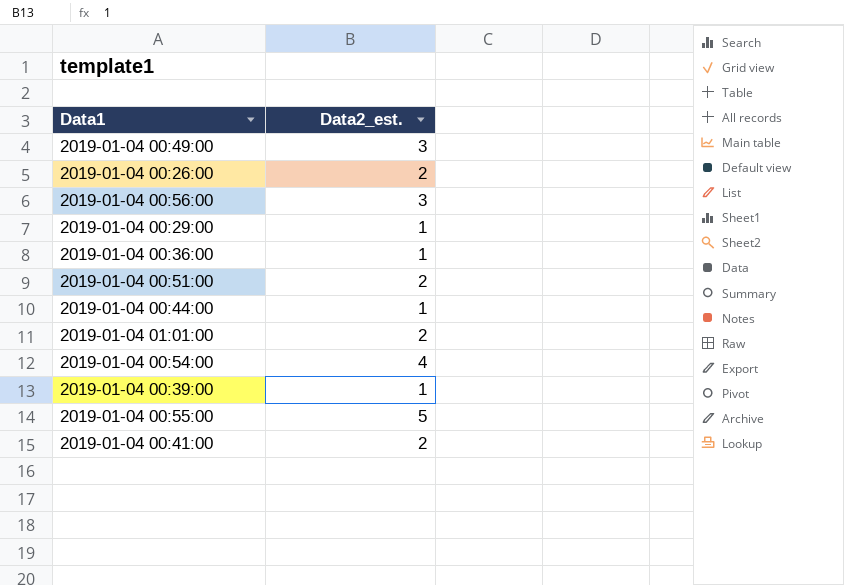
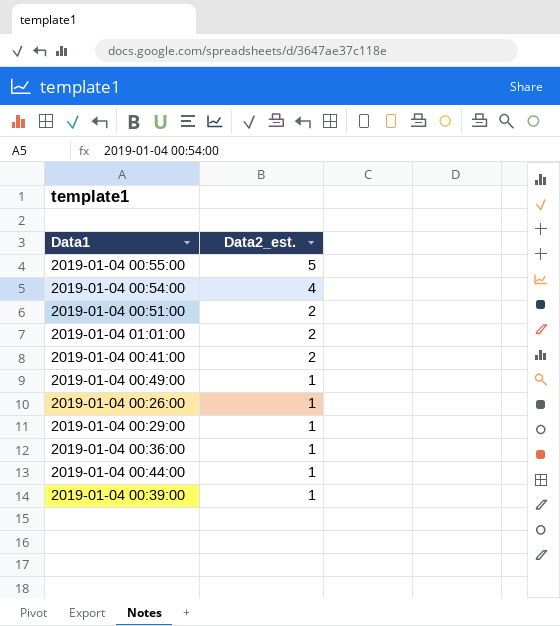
row order: none -> Data2_est. descending
row 2019-01-04 00:56:00: 3 -> none
2019-01-04 00:49:00 | Data2_est.: 3 -> 1
2019-01-04 00:26:00 | Data2_est.: 2 -> 1

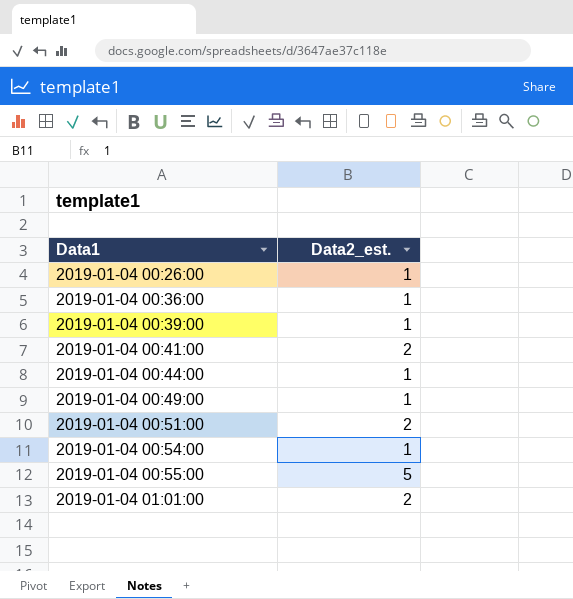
row order: Data2_est. descending -> Data1 ascending
row 2019-01-04 00:29:00: 1 -> none
2019-01-04 00:54:00 | Data2_est.: 4 -> 1

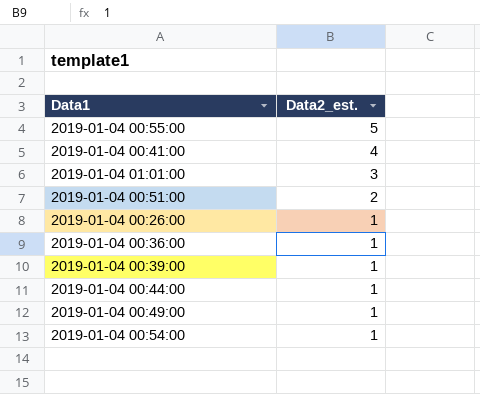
row order: Data1 ascending -> Data2_est. descending
2019-01-04 00:41:00 | Data2_est.: 2 -> 4
2019-01-04 01:01:00 | Data2_est.: 2 -> 3

